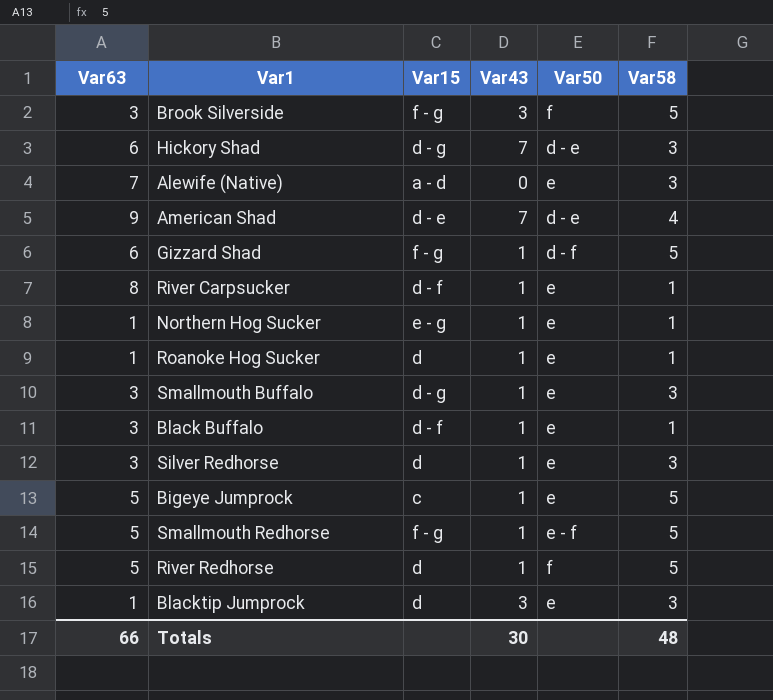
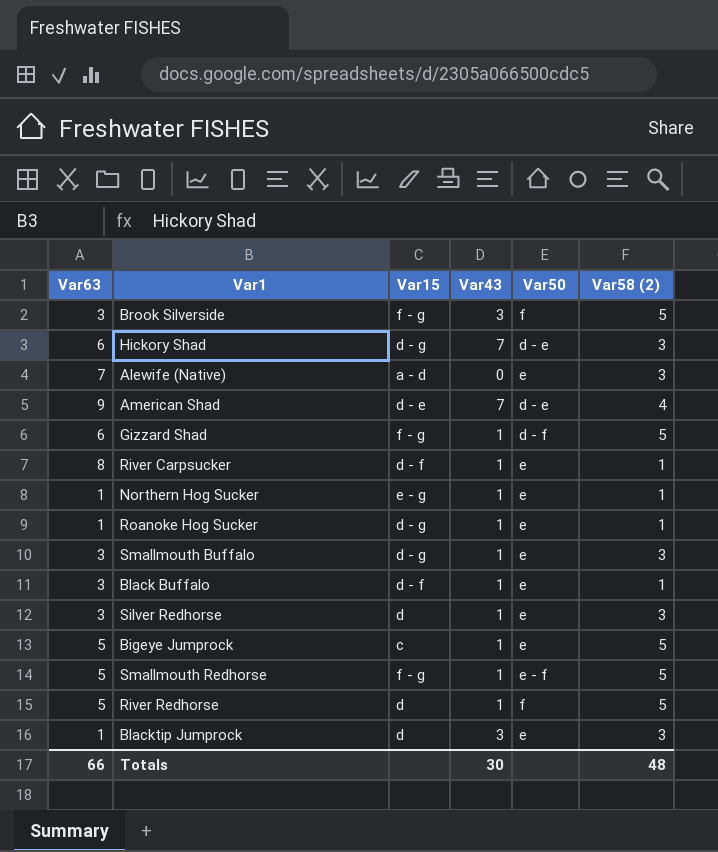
column name: Var58 -> Var58 (2)
Roanoke Hog Sucker | Var15: d -> d - g

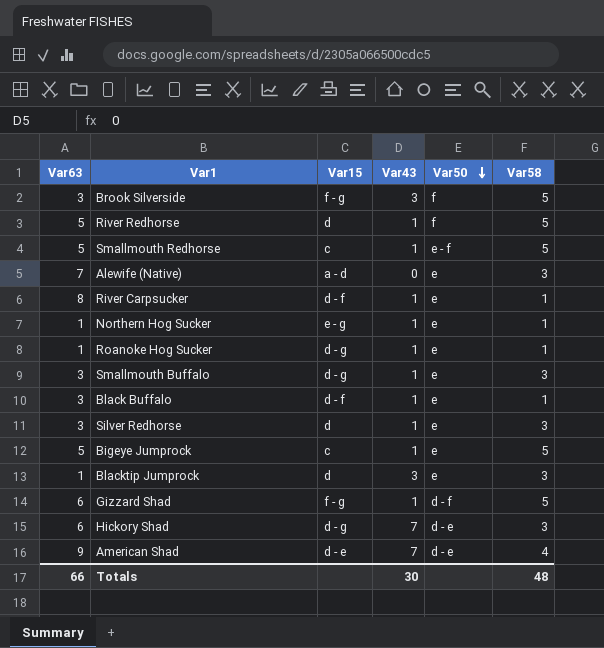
row order: none -> Var50 descending
column name: Var58 (2) -> Var58
Smallmouth Redhorse | Var15: f - g -> c

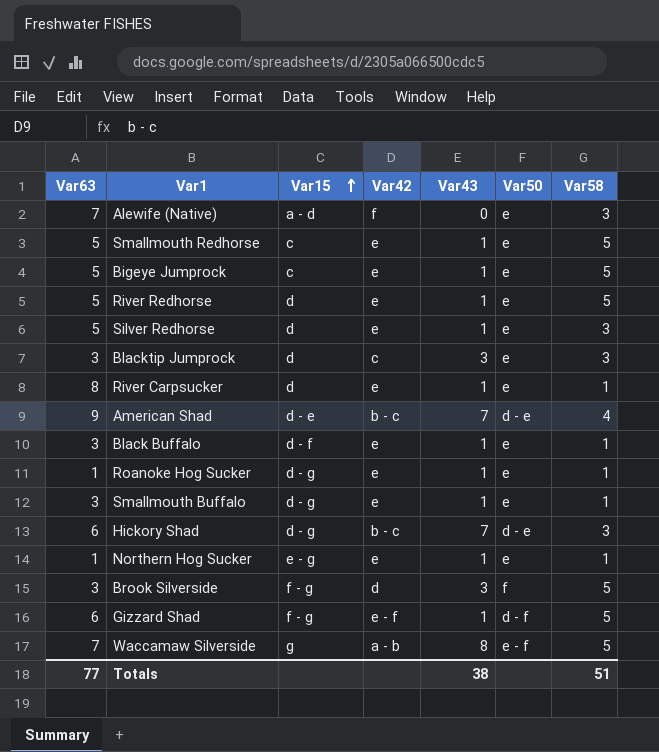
row order: Var50 descending -> Var15 ascending
column Var42 | position: none -> 4
Smallmouth Redhorse | Var50: e - f -> e
River Redhorse | Var50: f -> e
Silver Redhorse | Var63: 3 -> 5
Blacktip Jumprock | Var63: 1 -> 3
River Carpsucker | Var15: d - f -> d
Smallmouth Buffalo | Var58: 3 -> 1
row Waccamaw Silverside: none -> 7 | g | a - b | 8 | e - f | 5
Totals | Var63: 66 -> 77
Totals | Var43: 30 -> 38
Totals | Var58: 48 -> 51

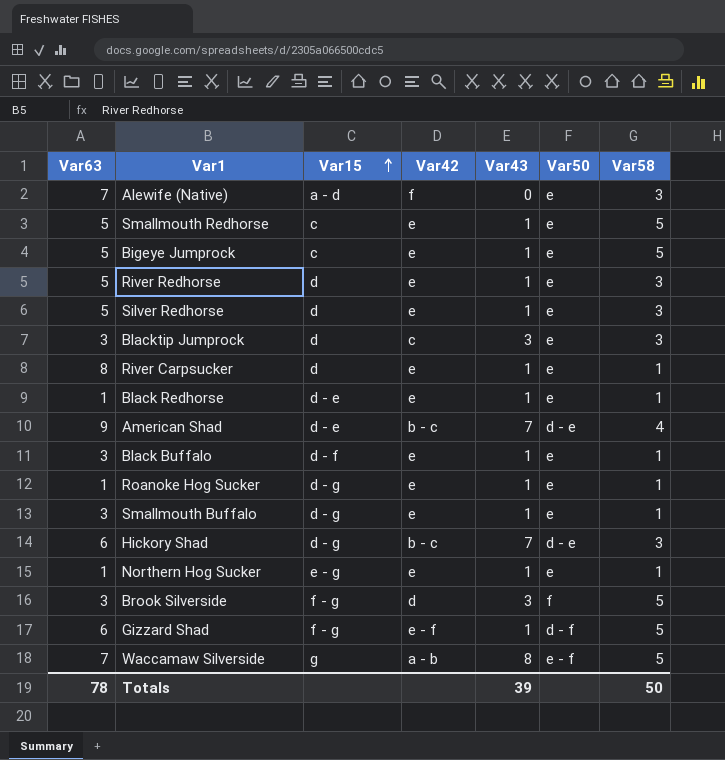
River Redhorse | Var58: 5 -> 3
row Black Redhorse: none -> 1 | d - e | e | 1 | e | 1
Totals | Var63: 77 -> 78
Totals | Var43: 38 -> 39
Totals | Var58: 51 -> 50

